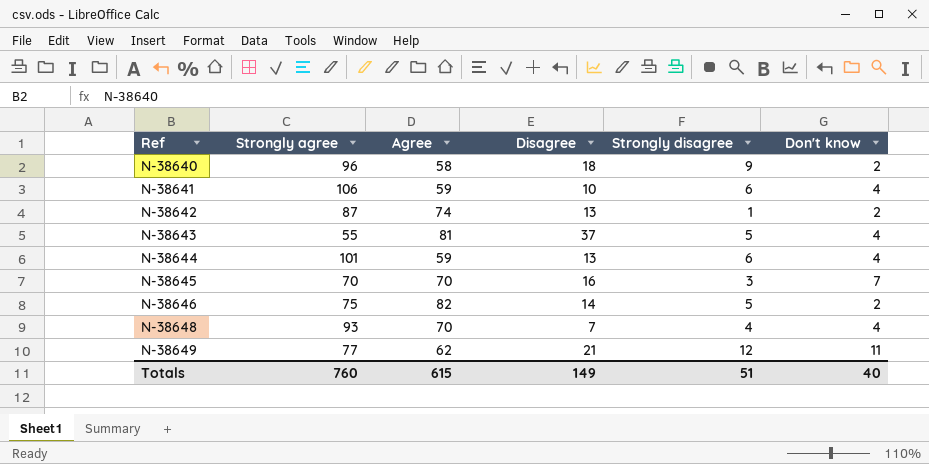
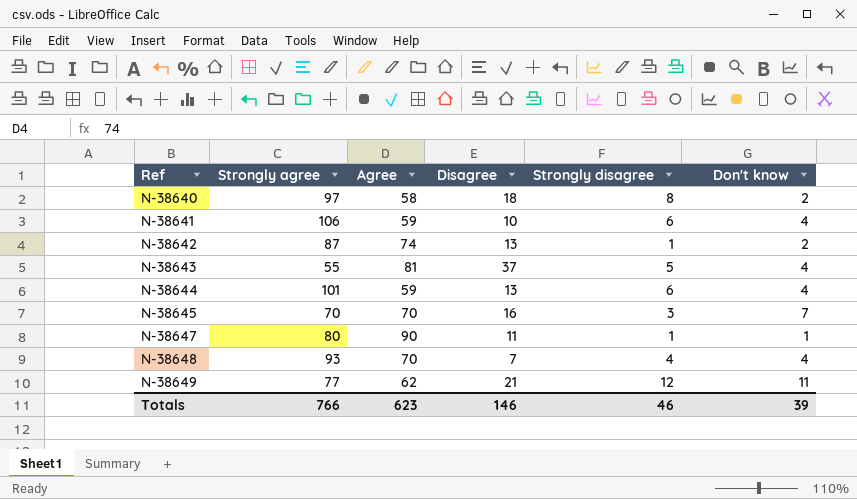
row N-38646: 75 | 82 | 14 | 5 | 2 -> none
N-38640 | Strongly agree: 96 -> 97
N-38640 | Strongly disagree: 9 -> 8
row N-38647: none -> 80 | 90 | 11 | 1 | 1
Totals | Strongly agree: 760 -> 766
Totals | Agree: 615 -> 623
Totals | Disagree: 149 -> 146
Totals | Strongly disagree: 51 -> 46
Totals | Don't know: 40 -> 39

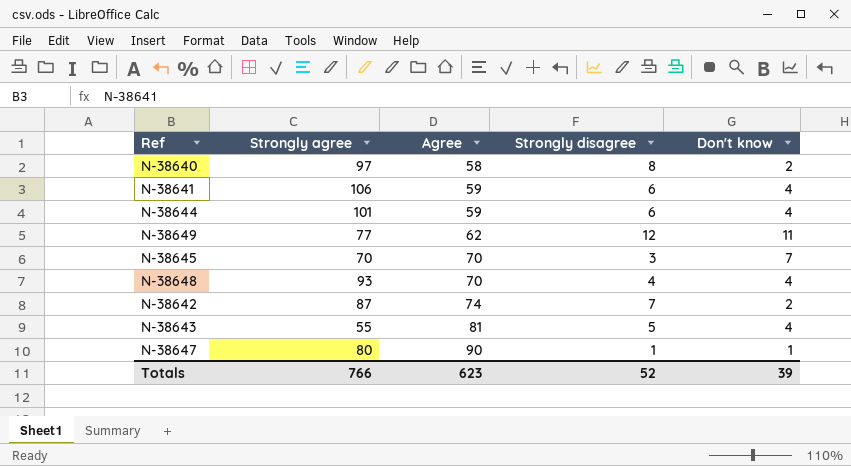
row order: Ref ascending -> Agree ascending
column Disagree | position: 4 -> none
N-38642 | Strongly disagree: 1 -> 7
Totals | Strongly disagree: 46 -> 52

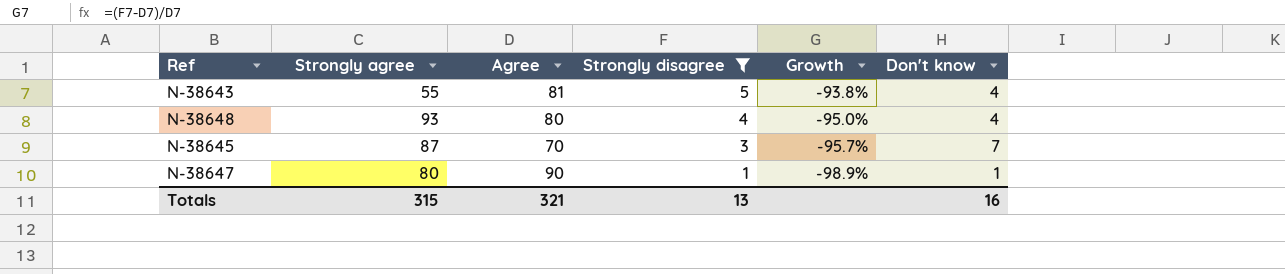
filter: none -> Strongly disagree <= 5
row order: Agree ascending -> Strongly disagree descending
column Growth | formula: none -> ([Strongly disagree] - [Agree]) / [Agree]
N-38648 | Agree: 70 -> 80
N-38645 | Strongly agree: 70 -> 87
Totals | Strongly agree: 766 -> 315
Totals | Agree: 623 -> 321
Totals | Strongly disagree: 52 -> 13
Totals | Don't know: 39 -> 16

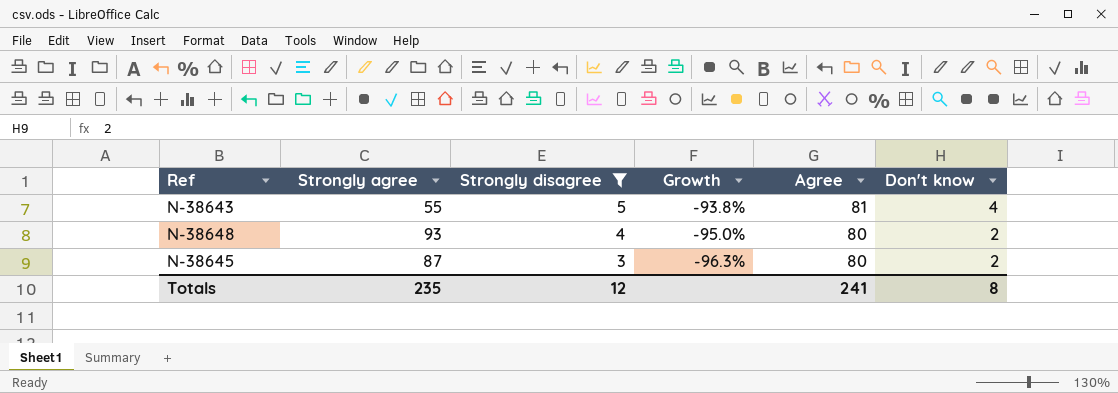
column Agree | position: 3 -> 5
row N-38647: 80 | 90 | 1 | -98.9% | 1 -> none
N-38648 | Don't know: 4 -> 2
N-38645 | Growth: -95.7% -> -96.3%
N-38645 | Agree: 70 -> 80
N-38645 | Don't know: 7 -> 2
Totals | Strongly agree: 315 -> 235
Totals | Strongly disagree: 13 -> 12
Totals | Agree: 321 -> 241
Totals | Don't know: 16 -> 8

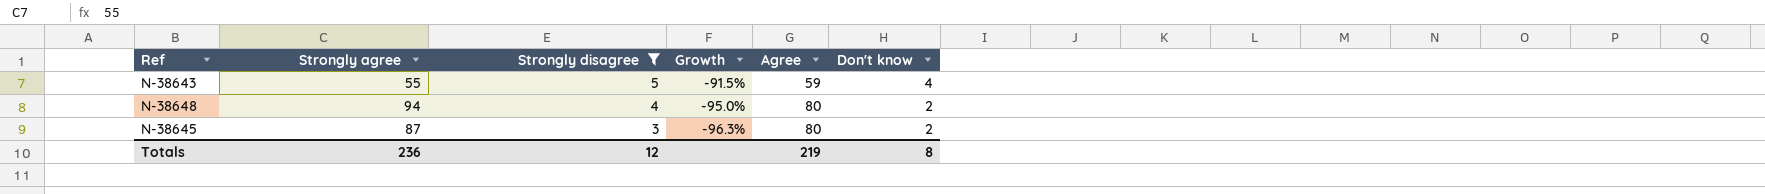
N-38643 | Growth: -93.8% -> -91.5%
N-38643 | Agree: 81 -> 59
N-38648 | Strongly agree: 93 -> 94
Totals | Strongly agree: 235 -> 236
Totals | Agree: 241 -> 219

